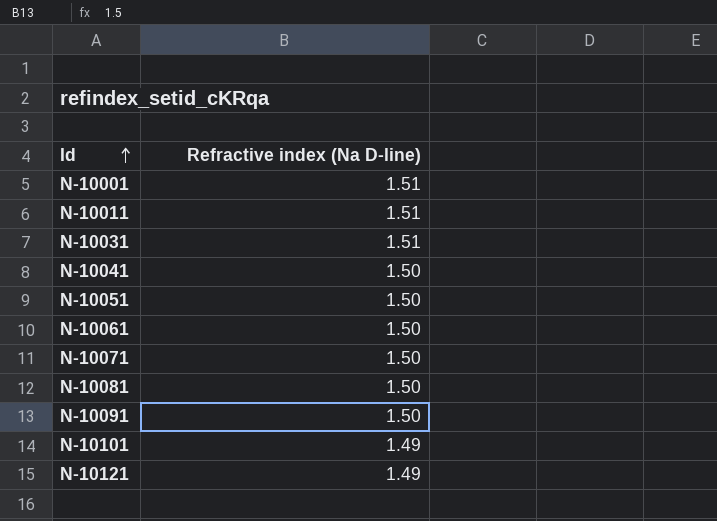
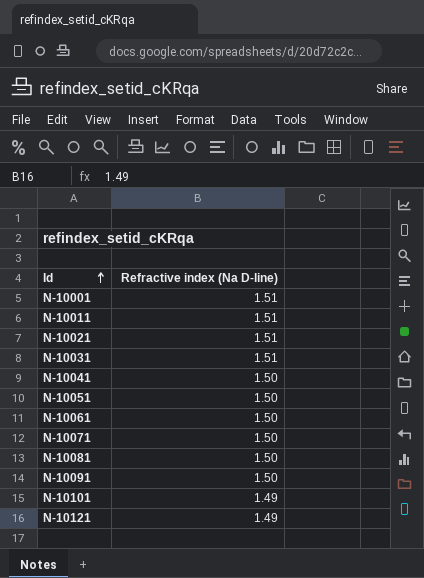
row N-10021: none -> 1.51

